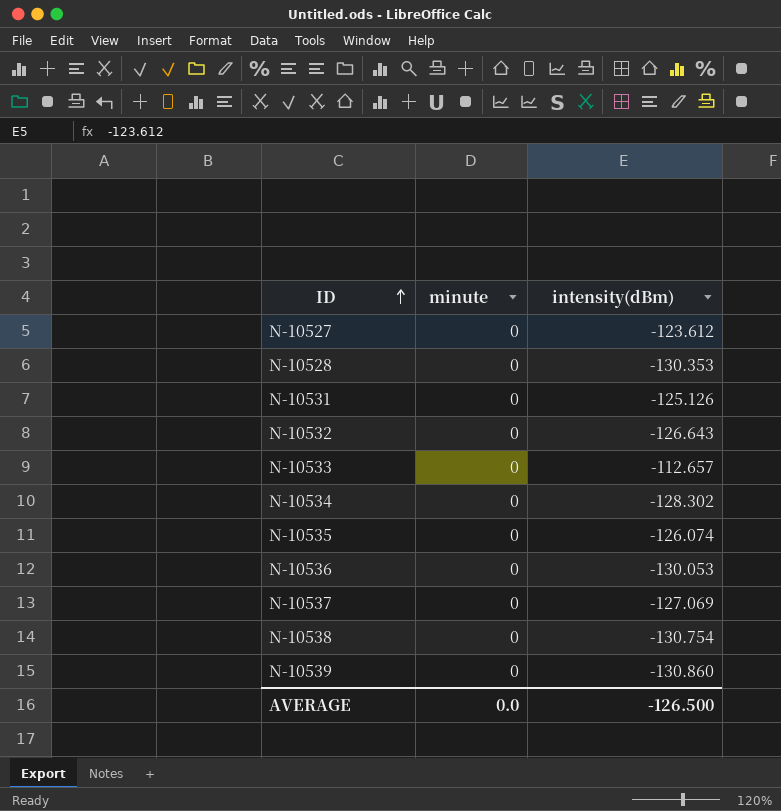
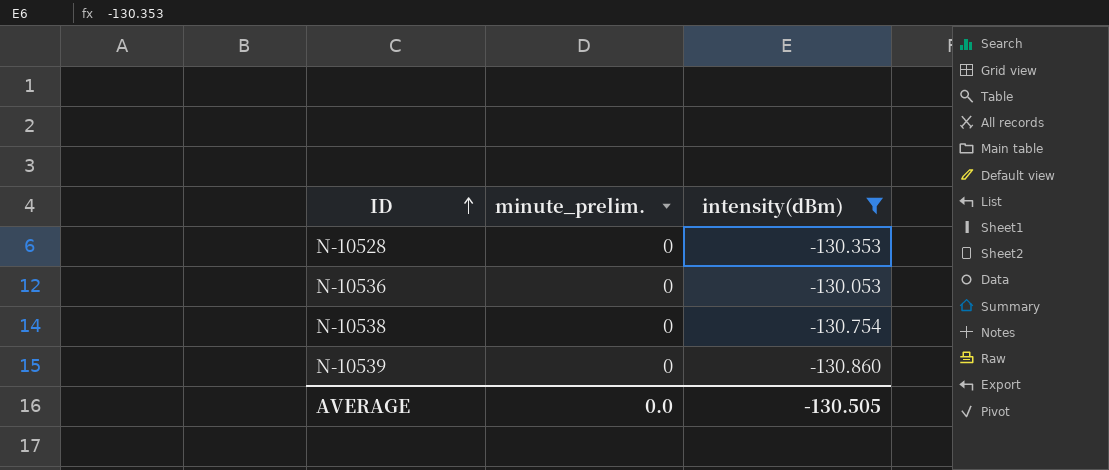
filter: none -> intensity(dBm) <= -130.053
column name: minute -> minute_prelim.
AVERAGE | intensity(dBm): -126.500 -> -130.505

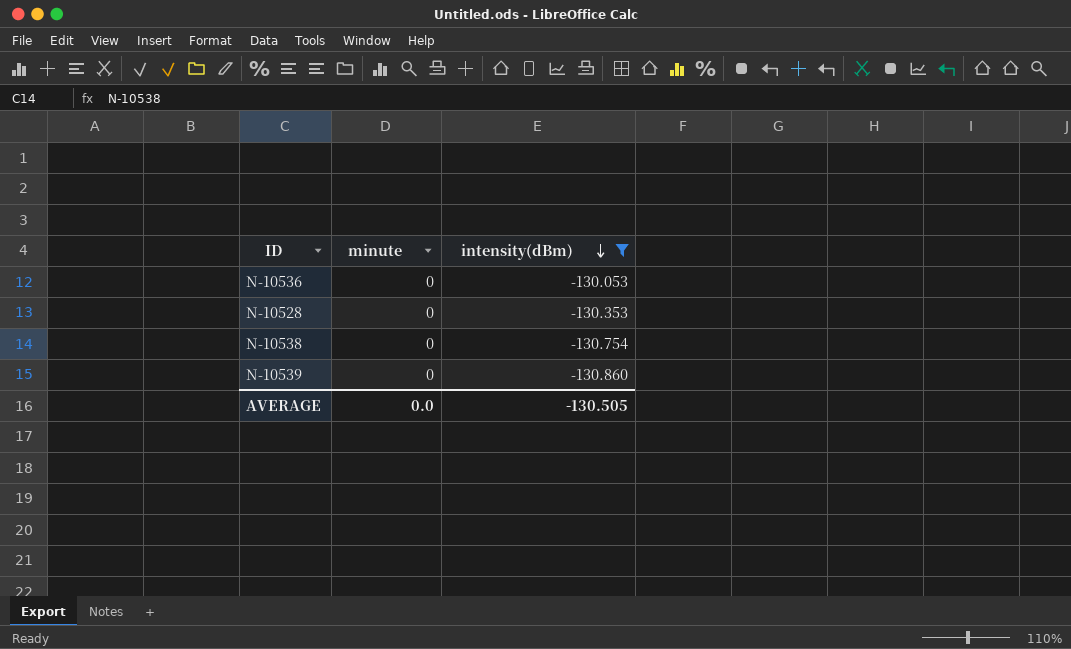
row order: ID ascending -> intensity(dBm) descending
column name: minute_prelim. -> minute

